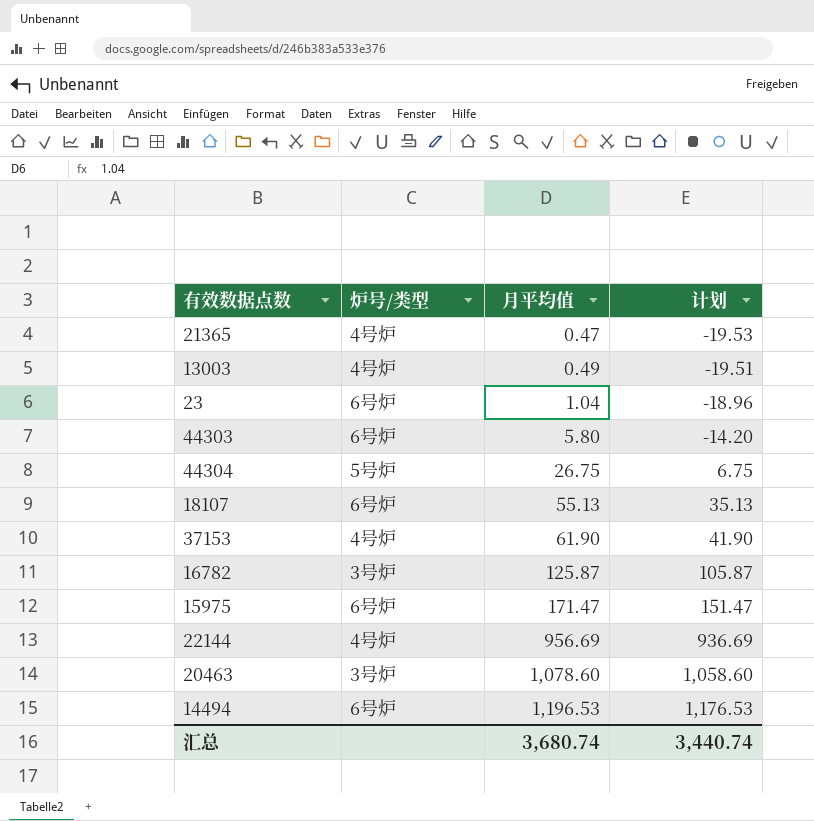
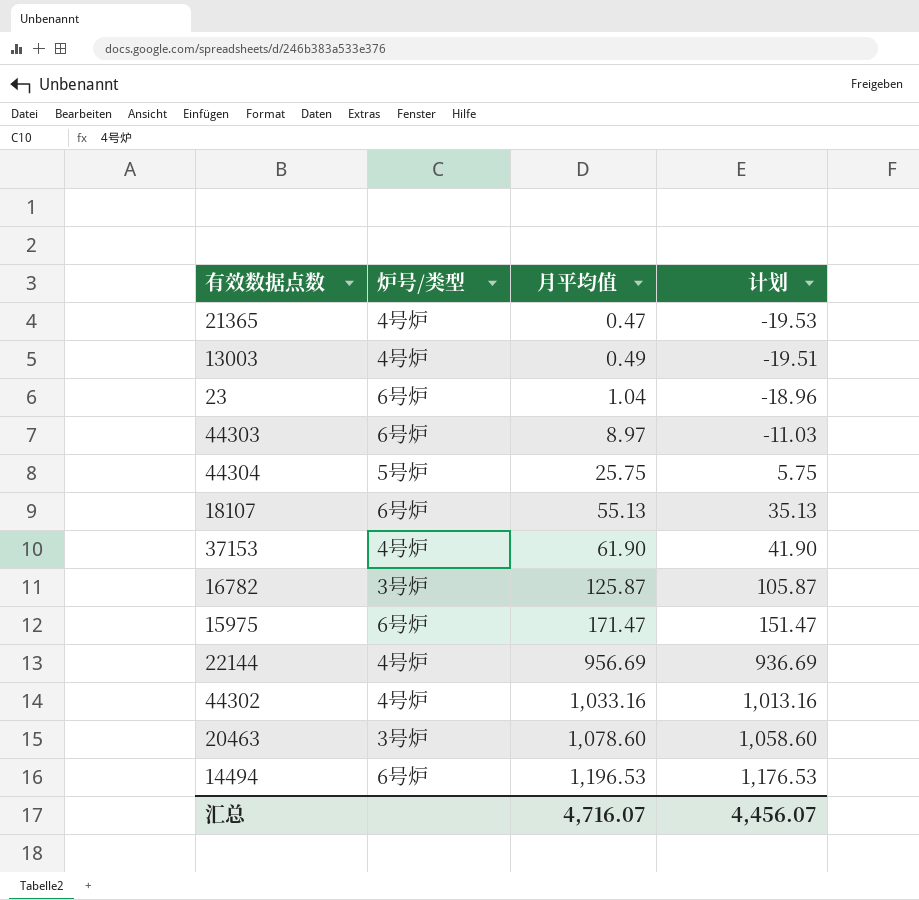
44303 | 月平均值: 5.80 -> 8.97
44303 | 计划: -14.20 -> -11.03
44304 | 月平均值: 26.75 -> 25.75
44304 | 计划: 6.75 -> 5.75
row 44302: none -> 4号炉 | 1,033.16 | 1,013.16
汇总 | 月平均值: 3,680.74 -> 4,716.07
汇总 | 计划: 3,440.74 -> 4,456.07

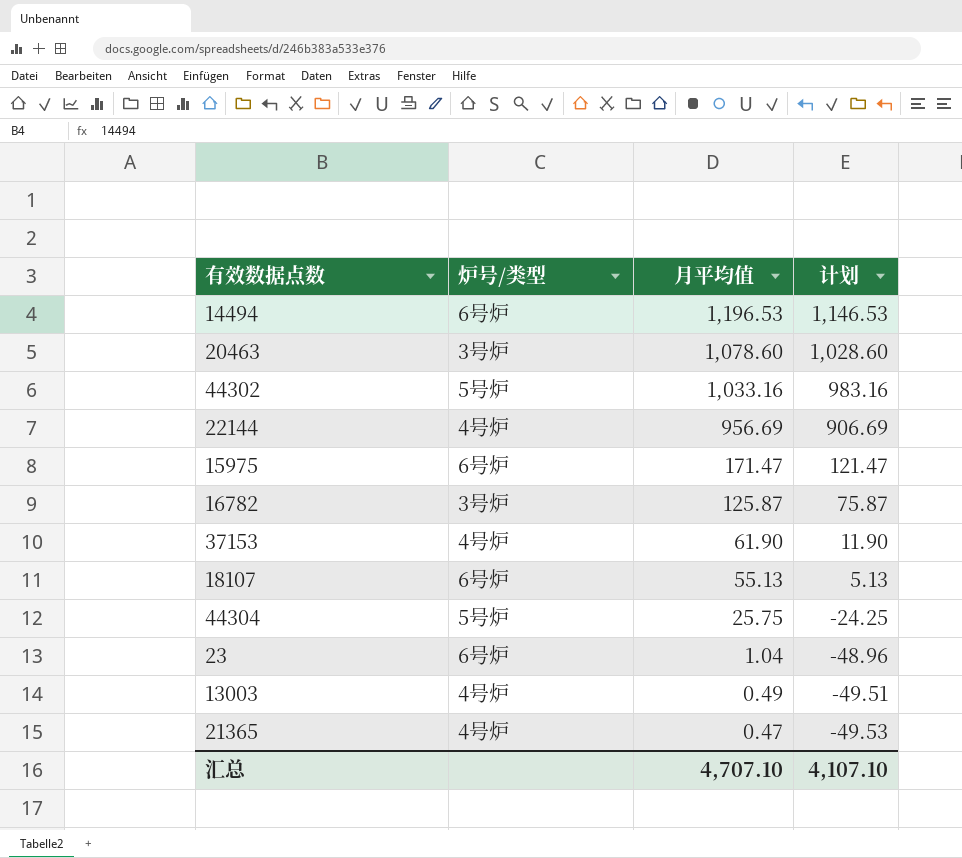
row order: 月平均值 ascending -> 月平均值 descending
column 计划 | formula: [月平均值] - 20 -> [月平均值] - 50
row 44303: 6号炉 | 8.97 | -11.03 -> none
44302 | 炉号/类型: 4号炉 -> 5号炉
汇总 | 月平均值: 4,716.07 -> 4,707.10
汇总 | 计划: 4,456.07 -> 4,107.10

